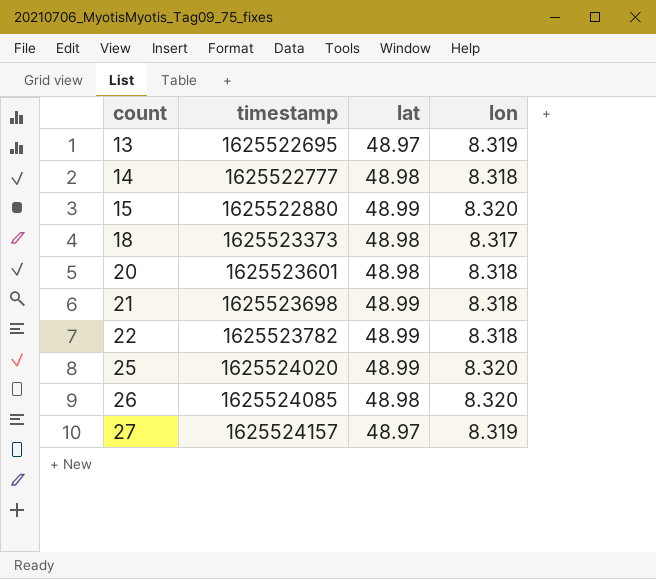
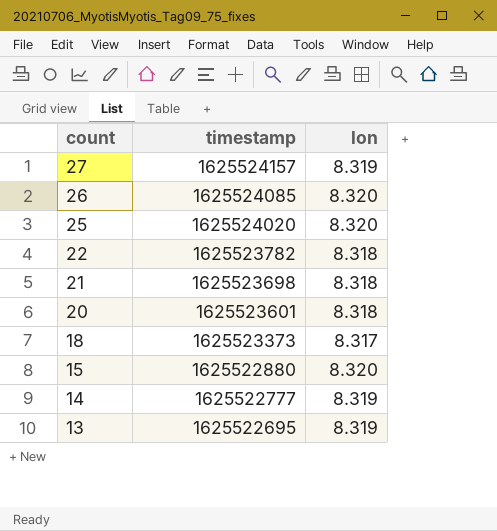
row order: count ascending -> count descending
column lat | position: 3 -> none
14 | lon: 8.318 -> 8.319

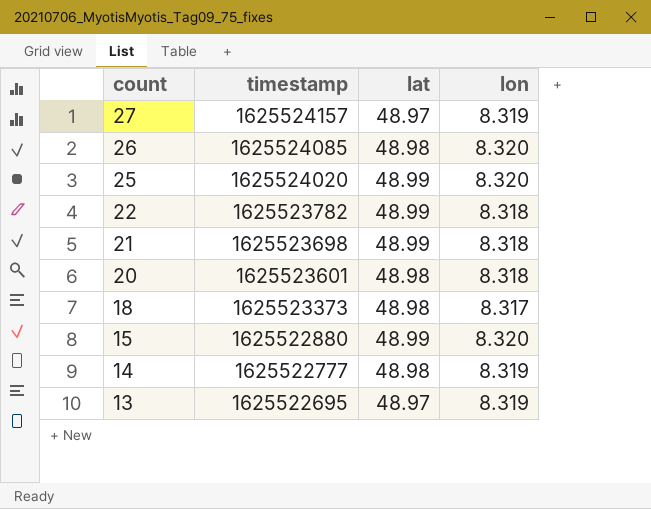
column lat | position: none -> 3

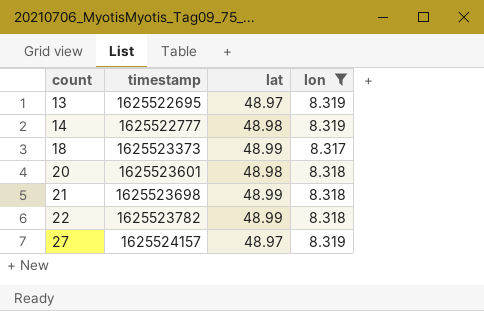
filter: none -> lon != 8.320
row order: count descending -> count ascending
18 | lat: 48.98 -> 48.99

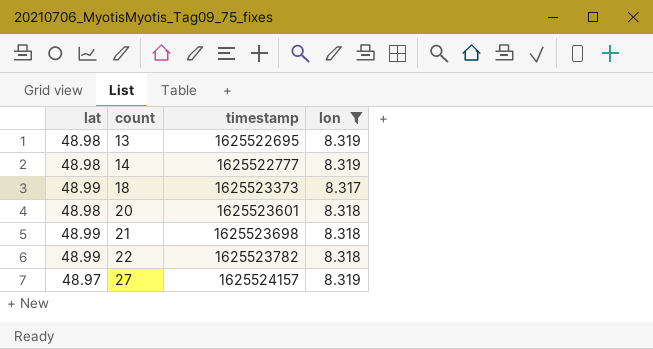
column lat | position: 3 -> 1
13 | lat: 48.97 -> 48.98

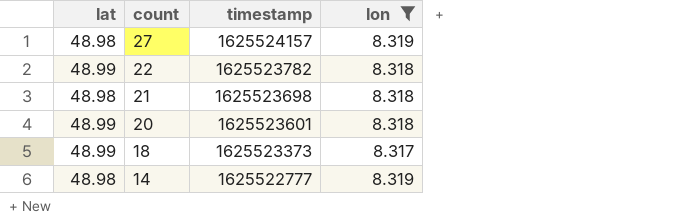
row order: count ascending -> count descending
row 13: 48.98 | 1625522695 | 8.319 -> none
27 | lat: 48.97 -> 48.98
21 | lat: 48.99 -> 48.98
20 | lat: 48.98 -> 48.99

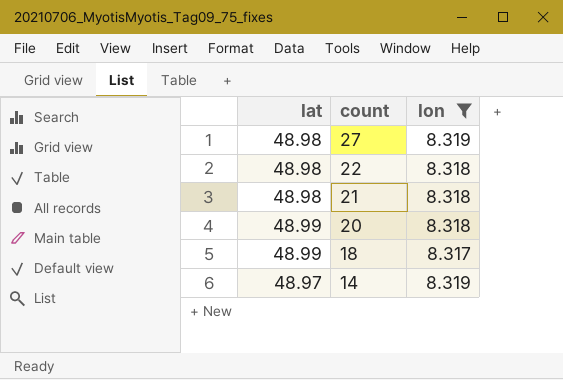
column timestamp | position: 3 -> none
22 | lat: 48.99 -> 48.98
14 | lat: 48.98 -> 48.97

